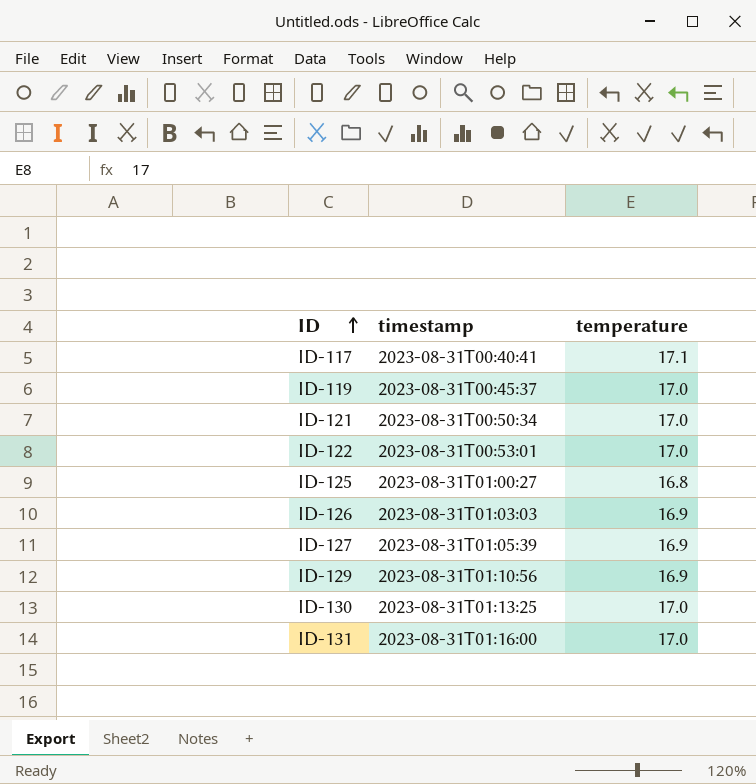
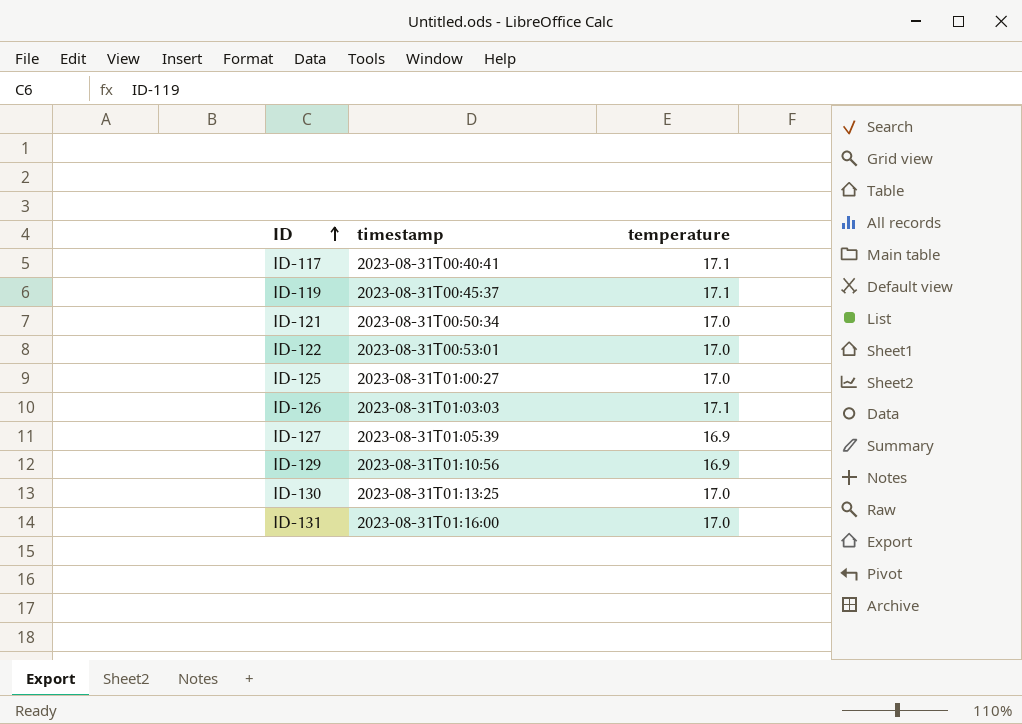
ID-119 | temperature: 17.0 -> 17.1
ID-125 | temperature: 16.8 -> 17.0
ID-126 | temperature: 16.9 -> 17.1

